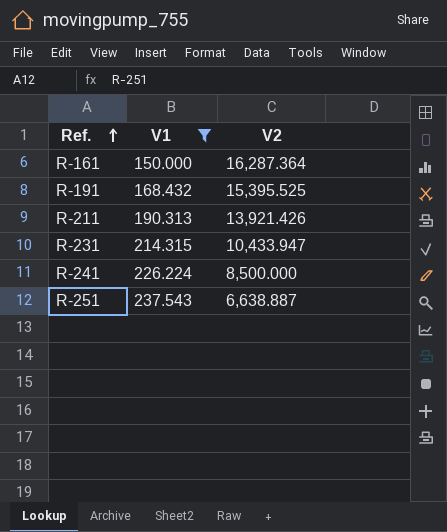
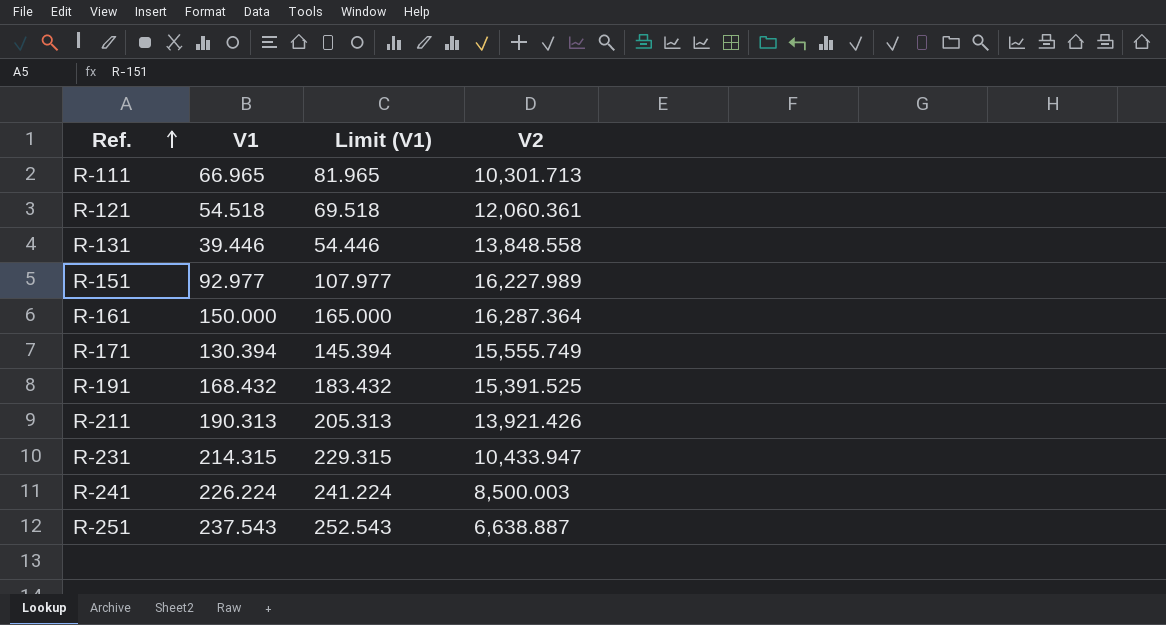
filter: V1 >= 150.000 -> none
column Limit (V1) | formula: none -> [V1] + 15
R-191 | V2: 15,395.525 -> 15,391.525
R-241 | V2: 8,500.000 -> 8,500.003

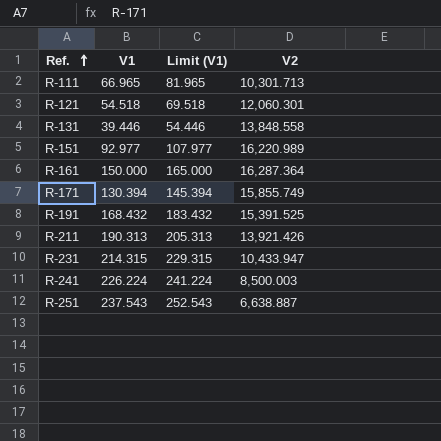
R-121 | V2: 12,060.361 -> 12,060.301
R-151 | V2: 16,227.989 -> 16,220.989
R-171 | V2: 15,555.749 -> 15,855.749

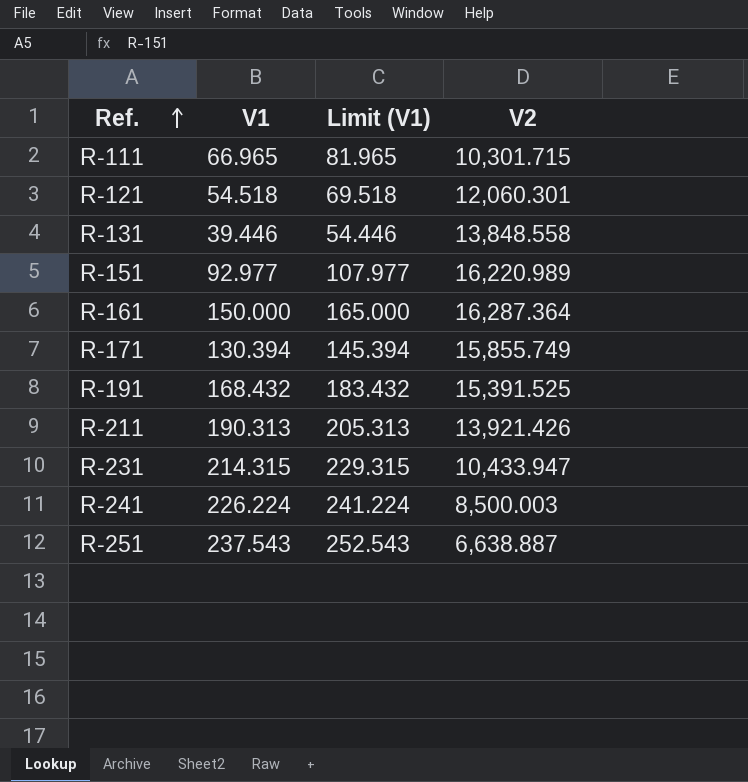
R-111 | V2: 10,301.713 -> 10,301.715

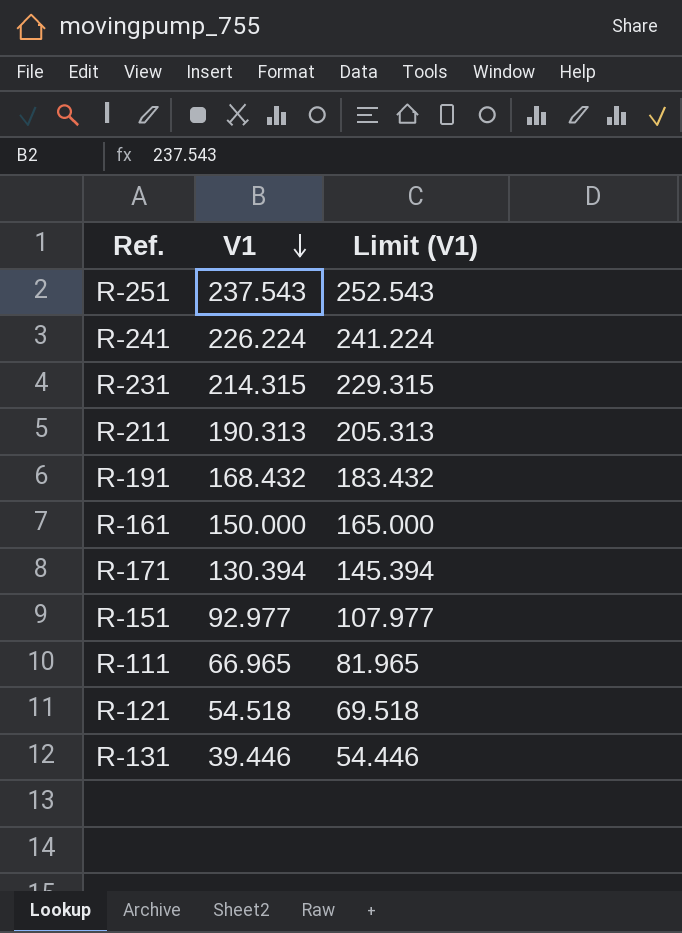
row order: Ref. ascending -> V1 descending
column V2 | position: 4 -> none

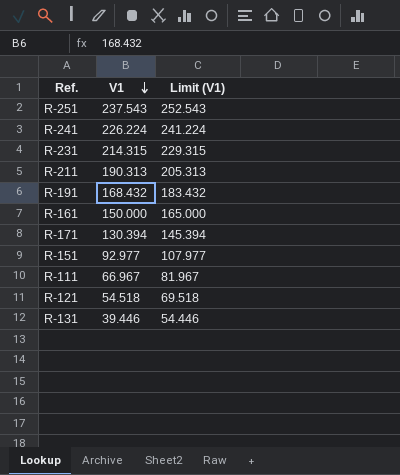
R-111 | V1: 66.965 -> 66.967
R-111 | Limit (V1): 81.965 -> 81.967

